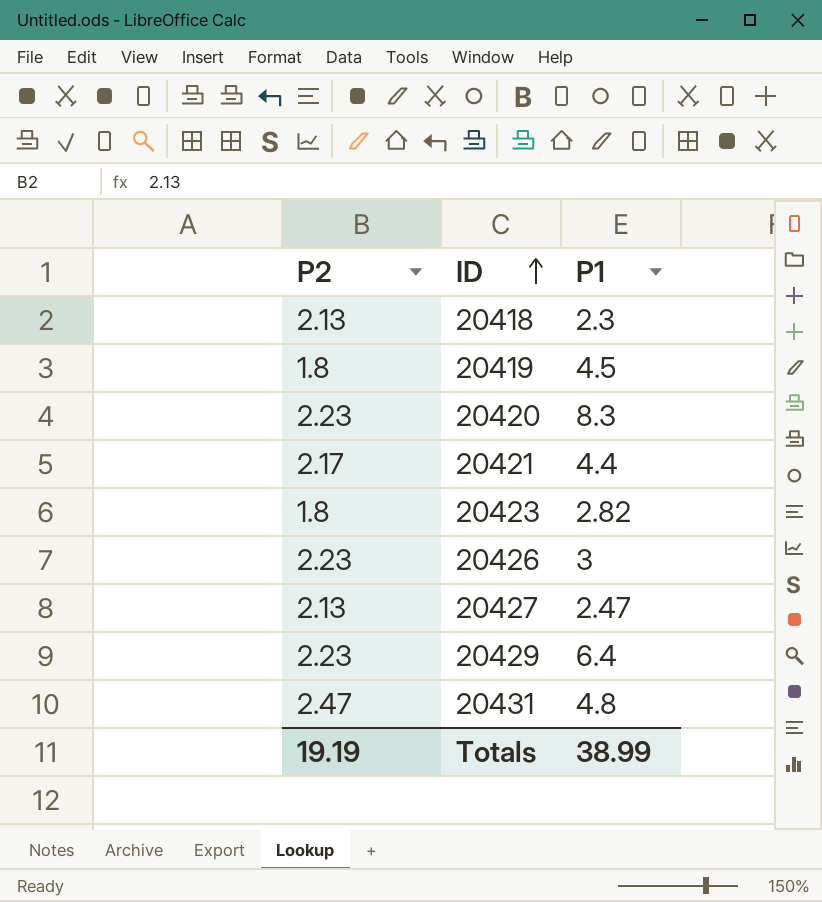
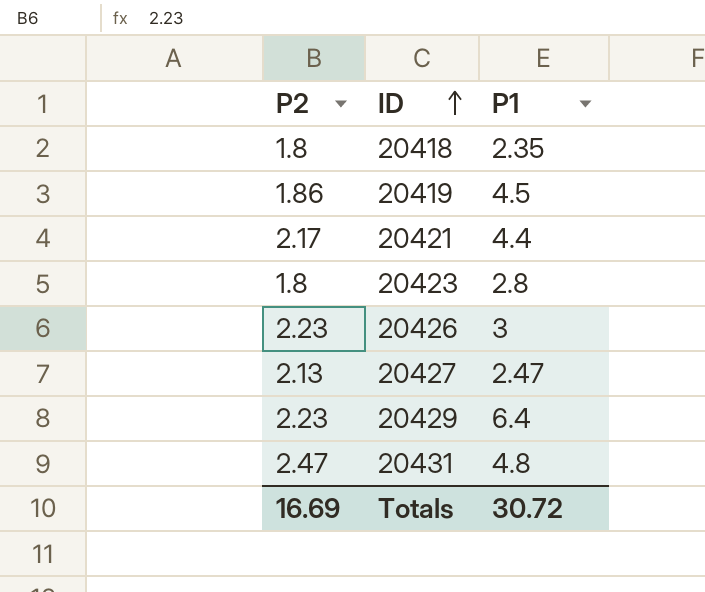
row 20420: 2.23 | 8.3 -> none
20418 | P2: 2.13 -> 1.8
20418 | P1: 2.3 -> 2.35
20419 | P2: 1.8 -> 1.86
20423 | P1: 2.82 -> 2.8
Totals | P2: 19.19 -> 16.69
Totals | P1: 38.99 -> 30.72

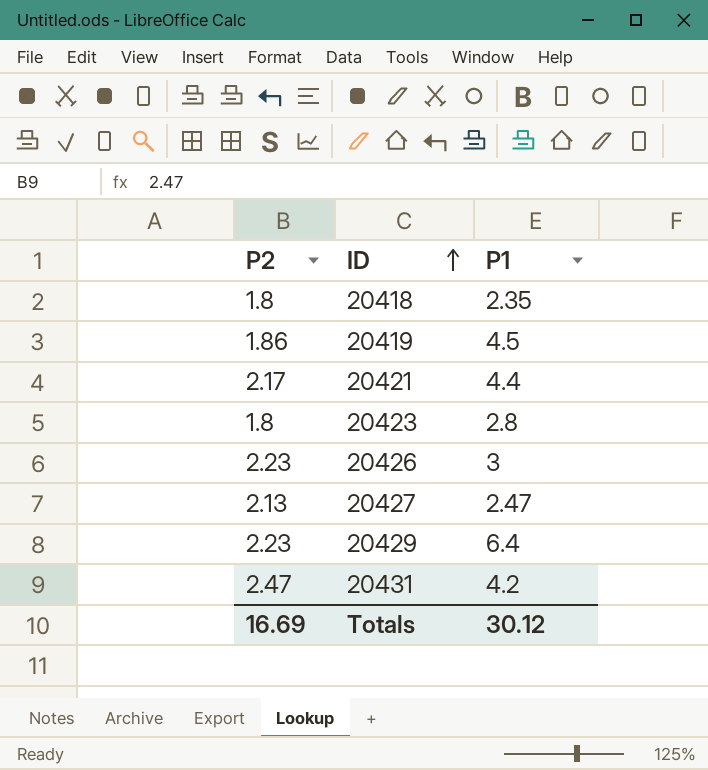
20431 | P1: 4.8 -> 4.2
Totals | P1: 30.72 -> 30.12

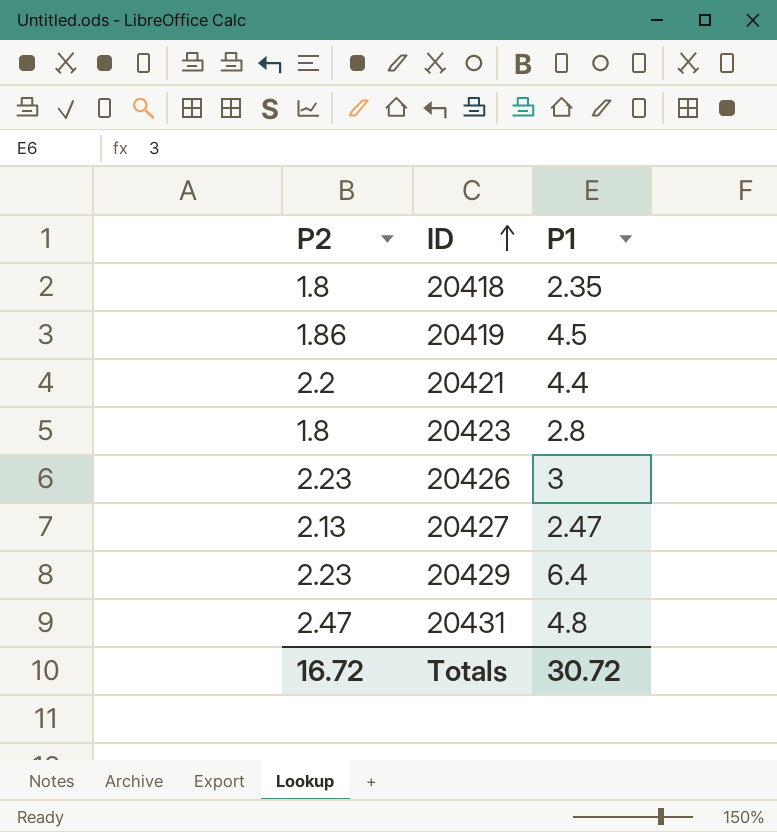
20421 | P2: 2.17 -> 2.2
20431 | P1: 4.2 -> 4.8
Totals | P2: 16.69 -> 16.72
Totals | P1: 30.12 -> 30.72

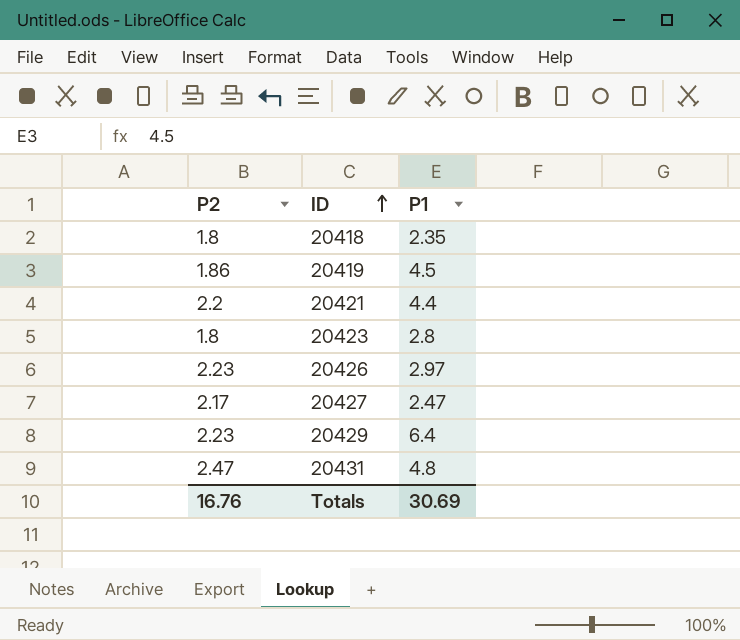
20426 | P1: 3 -> 2.97
20427 | P2: 2.13 -> 2.17
Totals | P2: 16.72 -> 16.76
Totals | P1: 30.72 -> 30.69

